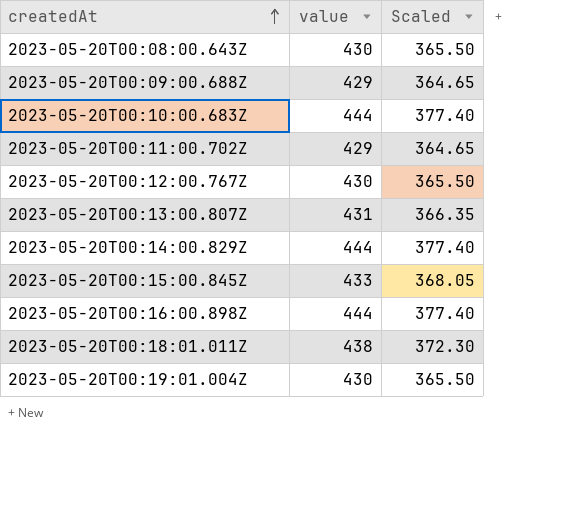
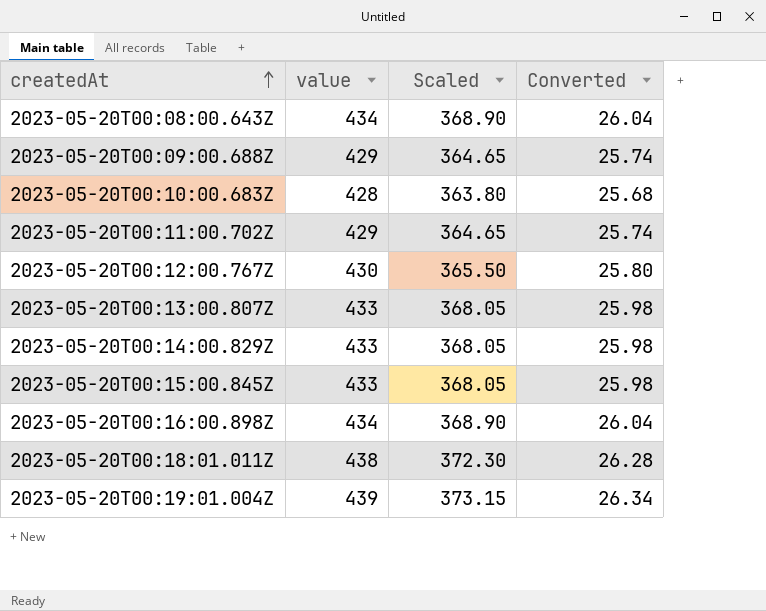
column Converted | formula: none -> [value] * 0.06
2023-05-20T00:08:00.643Z | value: 430 -> 434
2023-05-20T00:08:00.643Z | Scaled: 365.50 -> 368.90
2023-05-20T00:10:00.683Z | value: 444 -> 428
2023-05-20T00:10:00.683Z | Scaled: 377.40 -> 363.80
2023-05-20T00:13:00.807Z | value: 431 -> 433
2023-05-20T00:13:00.807Z | Scaled: 366.35 -> 368.05
2023-05-20T00:14:00.829Z | value: 444 -> 433
2023-05-20T00:14:00.829Z | Scaled: 377.40 -> 368.05
2023-05-20T00:16:00.898Z | value: 444 -> 434
2023-05-20T00:16:00.898Z | Scaled: 377.40 -> 368.90
2023-05-20T00:19:01.004Z | value: 430 -> 439
2023-05-20T00:19:01.004Z | Scaled: 365.50 -> 373.15

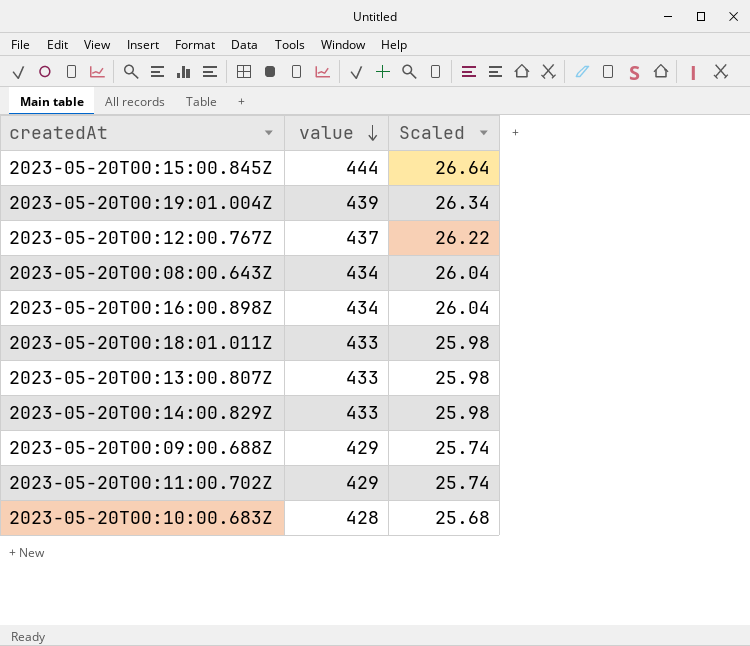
row order: createdAt ascending -> value descending
column Converted | formula: [value] * 0.06 -> none
column Scaled | formula: [value] * 0.85 -> [value] * 0.06
2023-05-20T00:15:00.845Z | value: 433 -> 444
2023-05-20T00:12:00.767Z | value: 430 -> 437
2023-05-20T00:18:01.011Z | value: 438 -> 433

